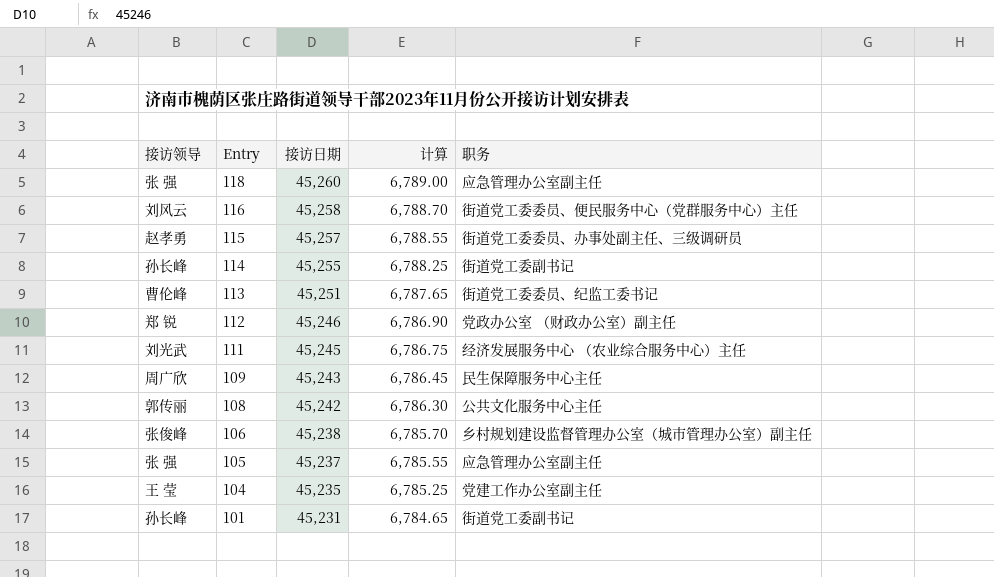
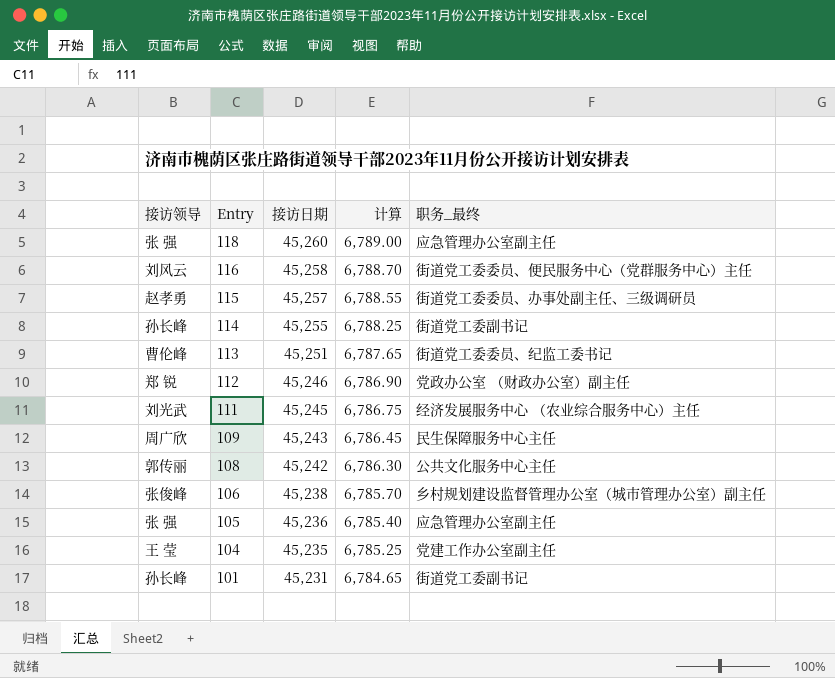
column name: 职务 -> 职务_最终
105 | 接访日期: 45,237 -> 45,236
105 | 计算: 6,785.55 -> 6,785.40

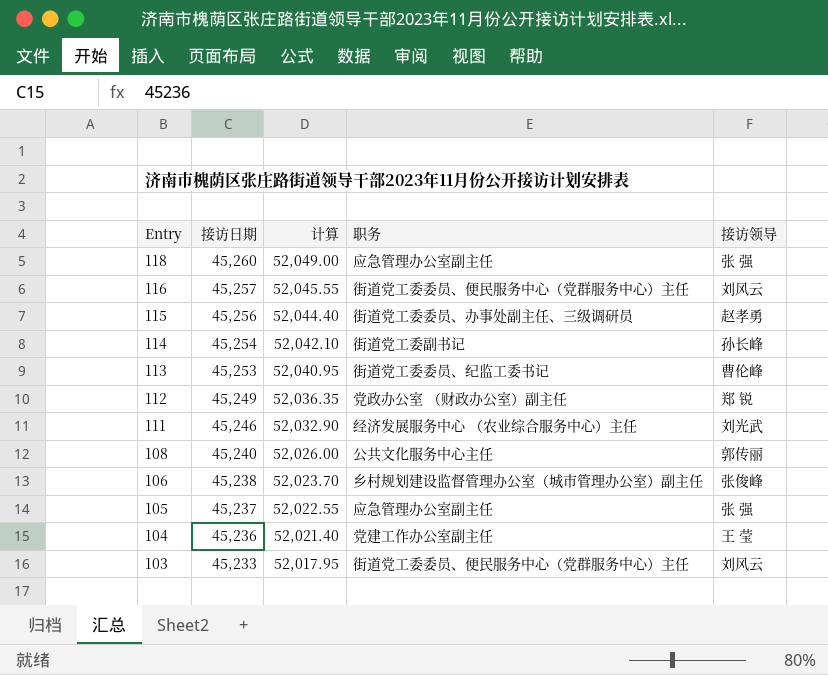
column 计算 | formula: [接访日期] * 0.15 -> [接访日期] * 1.15
column name: 职务_最终 -> 职务
column 接访领导 | position: 1 -> 5
row 109: 周广欣 | 45,243 | 6,786.45 | 民生保障服务中心主任 -> none
row 101: 孙长峰 | 45,231 | 6,784.65 | 街道党工委副书记 -> none
116 | 接访日期: 45,258 -> 45,257
115 | 接访日期: 45,257 -> 45,256
114 | 接访日期: 45,255 -> 45,254
113 | 接访日期: 45,251 -> 45,253
112 | 接访日期: 45,246 -> 45,249
111 | 接访日期: 45,245 -> 45,246
108 | 接访日期: 45,242 -> 45,240
105 | 接访日期: 45,236 -> 45,237
104 | 接访日期: 45,235 -> 45,236
row 103: none -> 45,233 | 52,017.95 | 街道党工委委员、便民服务中心（党群服务中心）主任 | 刘风云

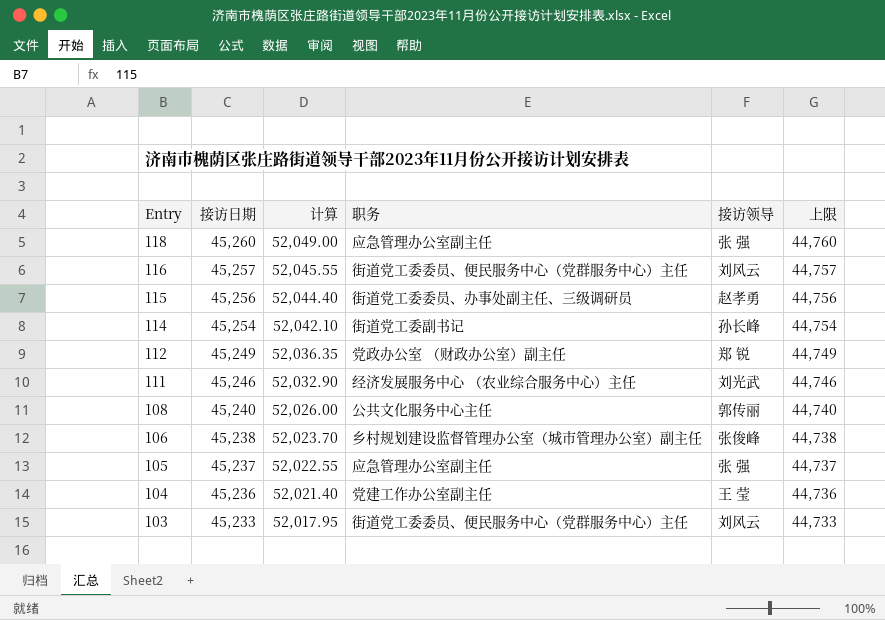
column 上限 | formula: none -> [接访日期] - 500
row 113: 45,253 | 52,040.95 | 街道党工委委员、纪监工委书记 | 曹伦峰 -> none

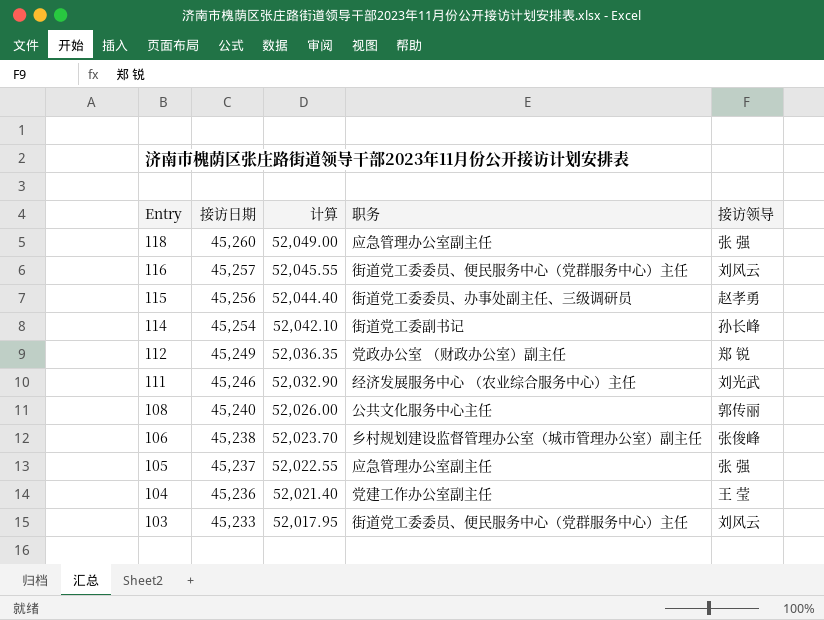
column 上限 | formula: [接访日期] - 500 -> none

